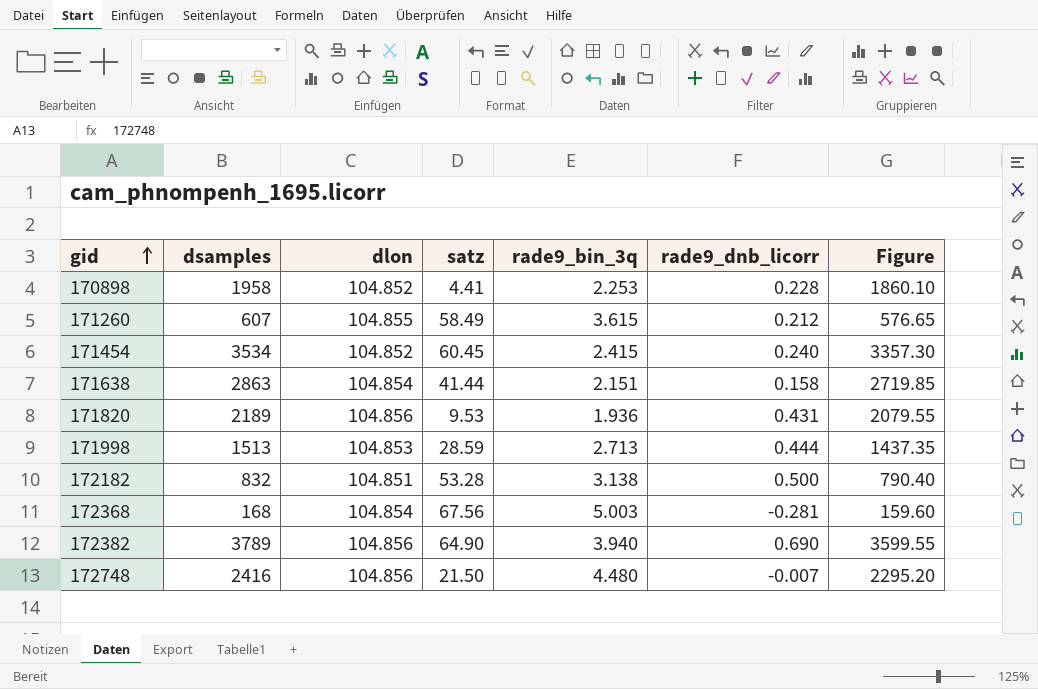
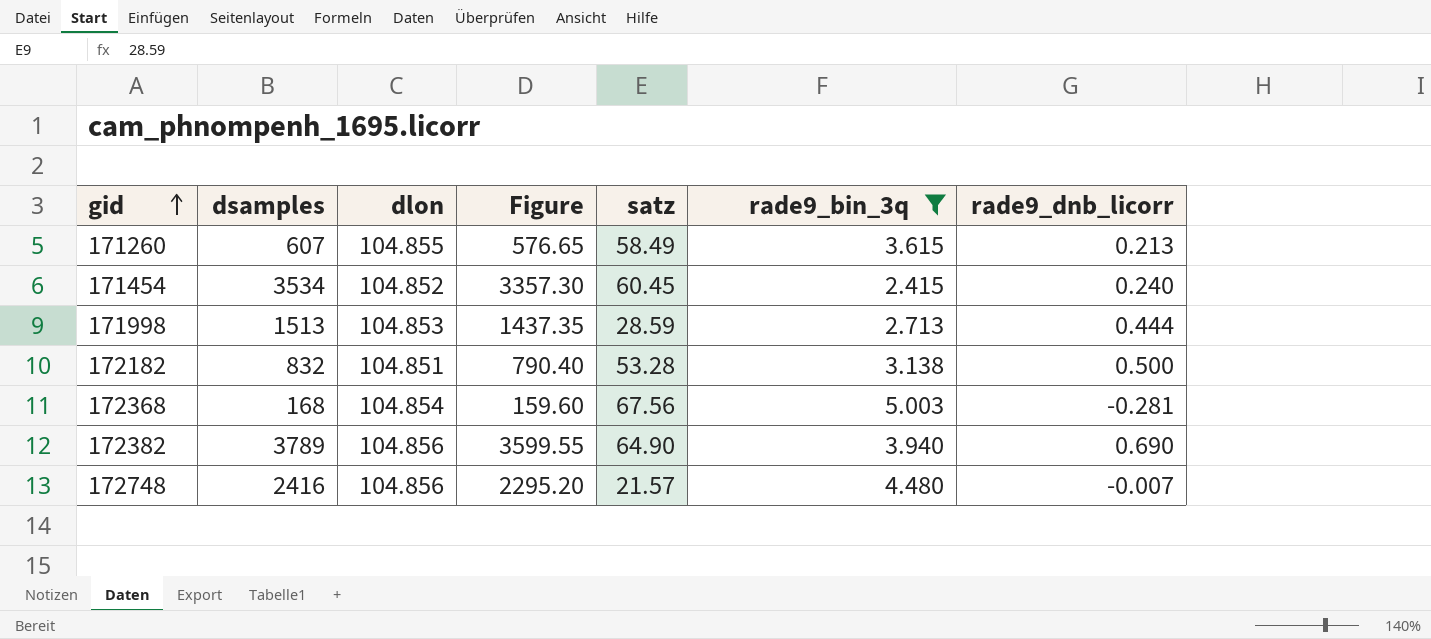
filter: none -> rade9_bin_3q >= 2.415
column Figure | position: 7 -> 4
171260 | rade9_dnb_licorr: 0.212 -> 0.213
172748 | satz: 21.50 -> 21.57

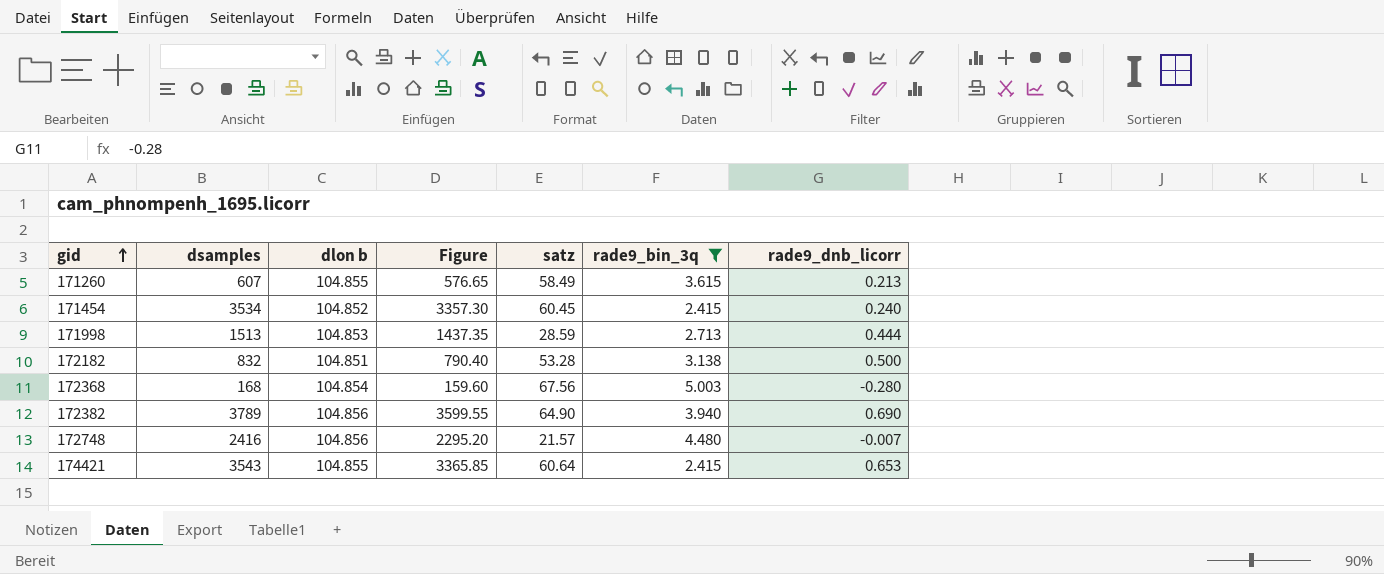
column name: dlon -> dlon b
172368 | rade9_dnb_licorr: -0.281 -> -0.280
row 174421: none -> 3543 | 104.855 | 3365.85 | 60.64 | 2.415 | 0.653

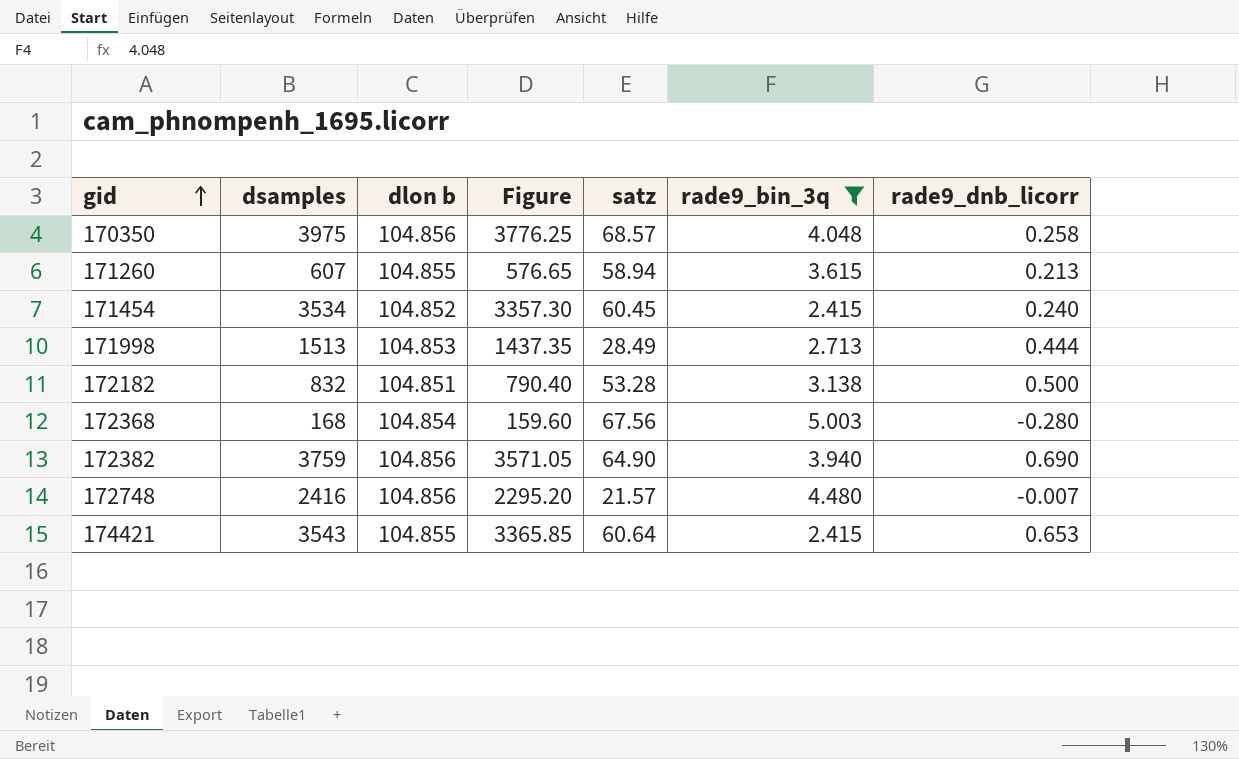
row 170350: none -> 3975 | 104.856 | 3776.25 | 68.57 | 4.048 | 0.258
171260 | satz: 58.49 -> 58.94
171998 | satz: 28.59 -> 28.49
172382 | dsamples: 3789 -> 3759
172382 | Figure: 3599.55 -> 3571.05

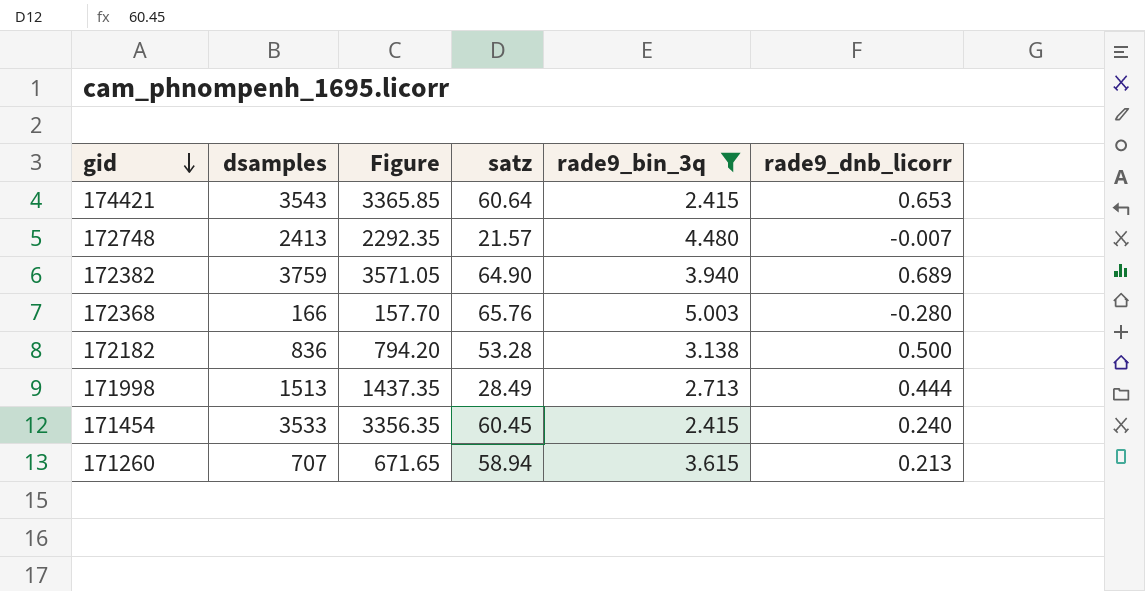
row order: gid ascending -> gid descending
column dlon b | position: 3 -> none
row 170350: 3975 | 104.856 | 3776.25 | 68.57 | 4.048 | 0.258 -> none
172748 | dsamples: 2416 -> 2413
172748 | Figure: 2295.20 -> 2292.35
172382 | rade9_dnb_licorr: 0.690 -> 0.689
172368 | dsamples: 168 -> 166
172368 | Figure: 159.60 -> 157.70
172368 | satz: 67.56 -> 65.76
172182 | dsamples: 832 -> 836
172182 | Figure: 790.40 -> 794.20
171454 | dsamples: 3534 -> 3533
171454 | Figure: 3357.30 -> 3356.35
171260 | dsamples: 607 -> 707
171260 | Figure: 576.65 -> 671.65

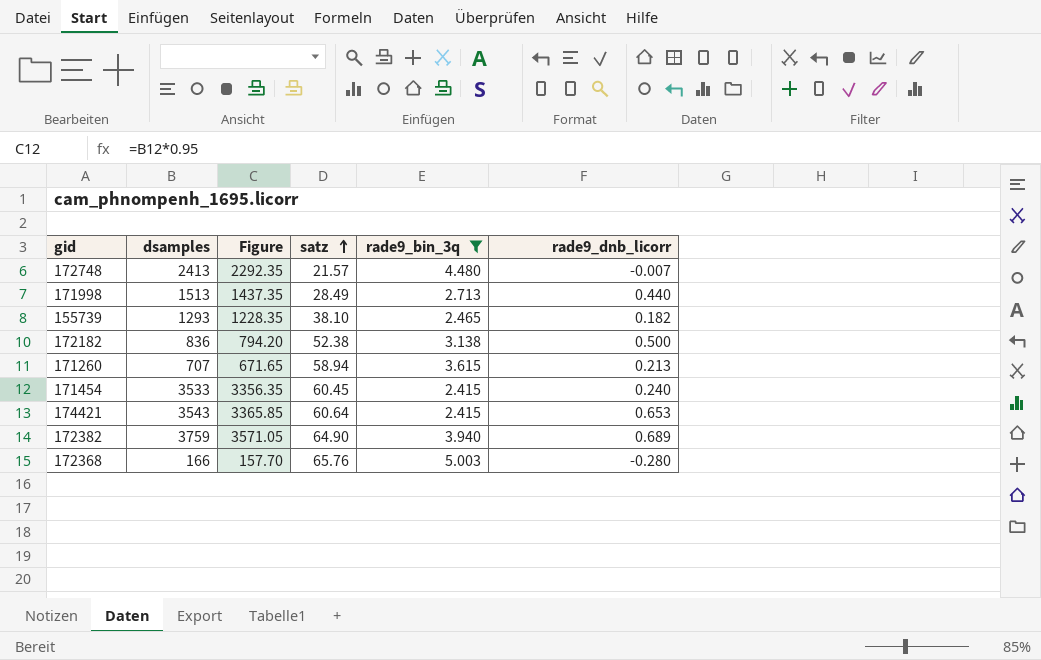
row order: gid descending -> satz ascending
171998 | rade9_dnb_licorr: 0.444 -> 0.440
row 155739: none -> 1293 | 1228.35 | 38.10 | 2.465 | 0.182
172182 | satz: 53.28 -> 52.38

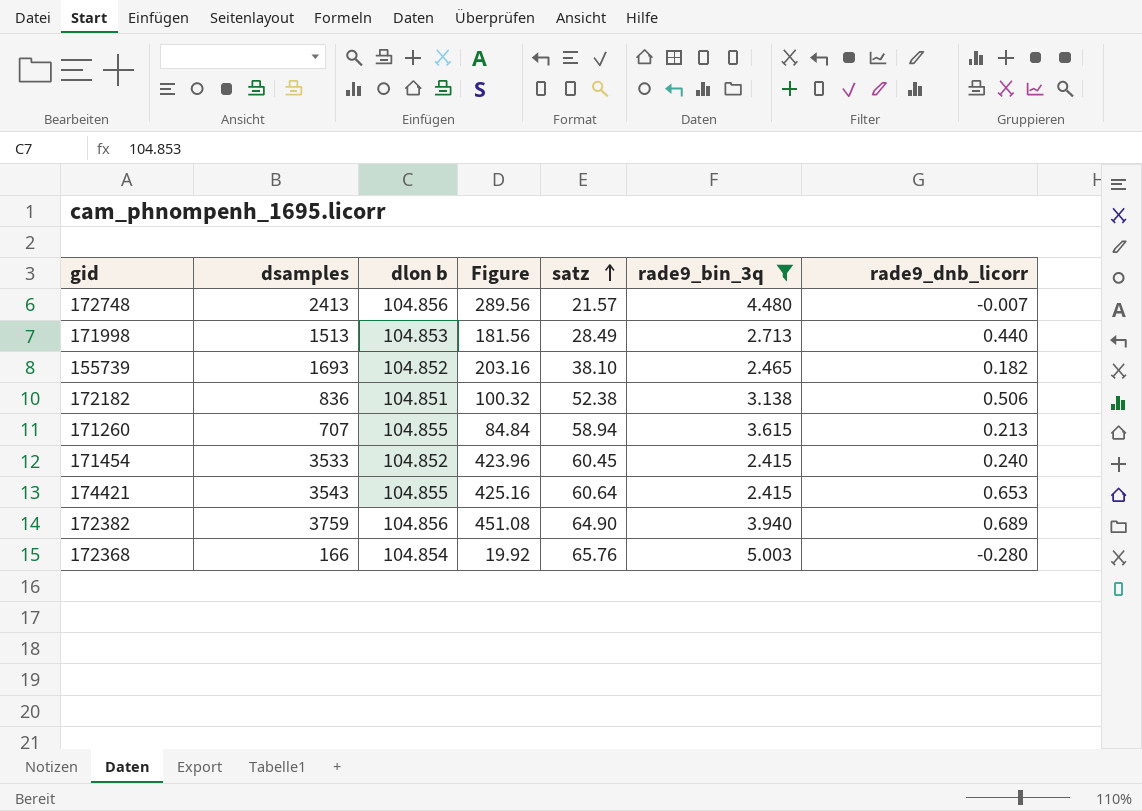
column dlon b | position: none -> 3
column Figure | formula: [dsamples] * 0.95 -> [dsamples] * 0.12
155739 | dsamples: 1293 -> 1693
172182 | rade9_dnb_licorr: 0.500 -> 0.506

